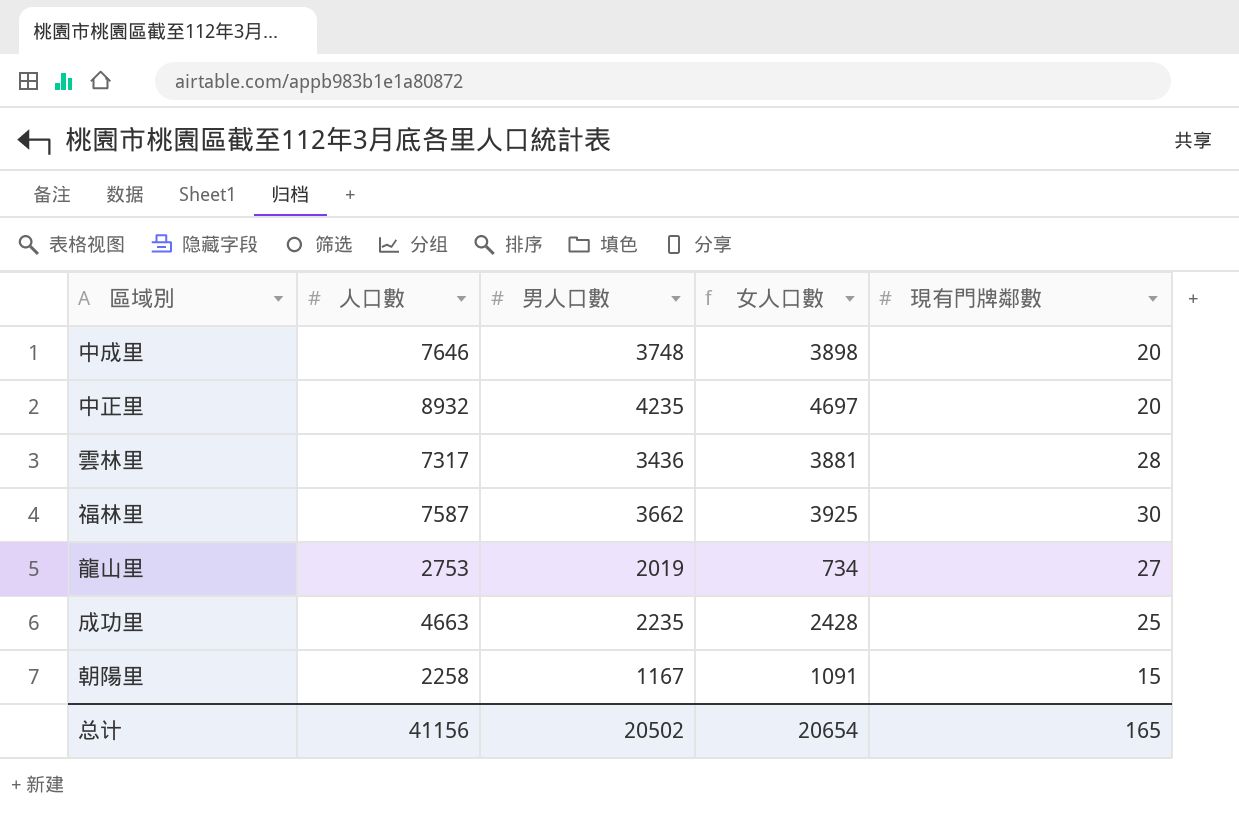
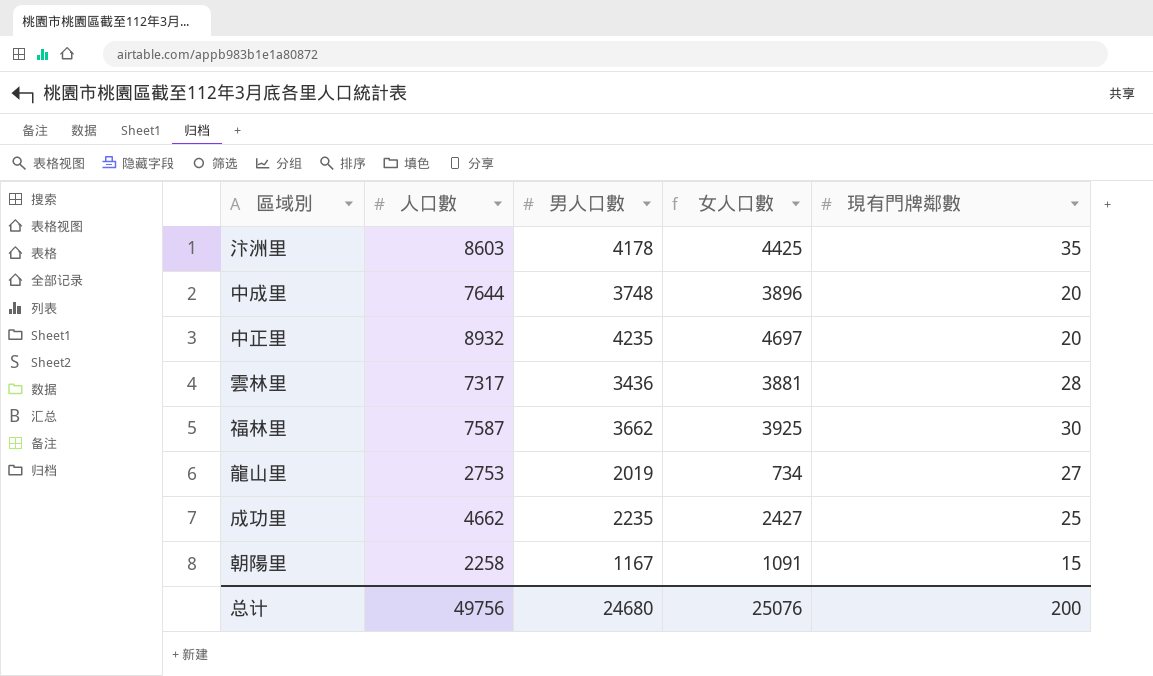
row 汴洲里: none -> 8603 | 4178 | 4425 | 35
中成里 | 人口數: 7646 -> 7644
中成里 | 女人口數: 3898 -> 3896
成功里 | 人口數: 4663 -> 4662
成功里 | 女人口數: 2428 -> 2427
总计 | 人口數: 41156 -> 49756
总计 | 男人口數: 20502 -> 24680
总计 | 女人口數: 20654 -> 25076
总计 | 現有門牌鄰數: 165 -> 200

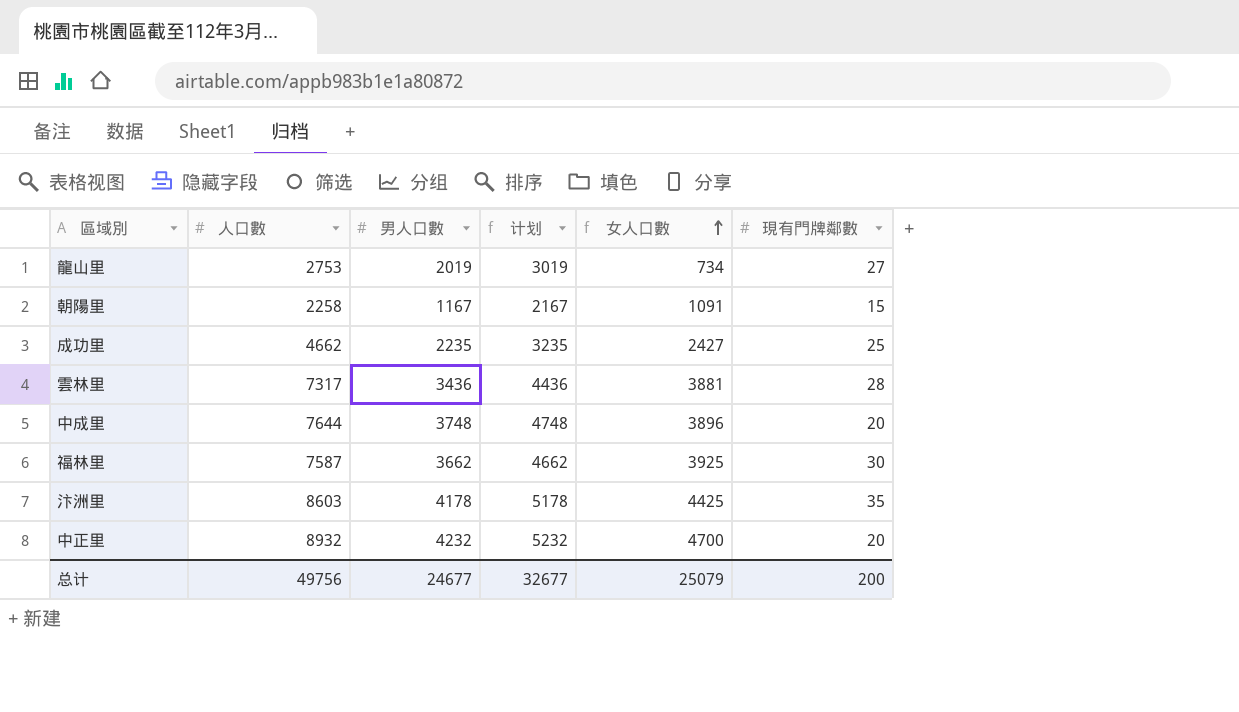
row order: none -> 女人口數 ascending
column 计划 | formula: none -> [男人口數] + 1000
中正里 | 男人口數: 4235 -> 4232
中正里 | 女人口數: 4697 -> 4700
总计 | 男人口數: 24680 -> 24677
总计 | 女人口數: 25076 -> 25079

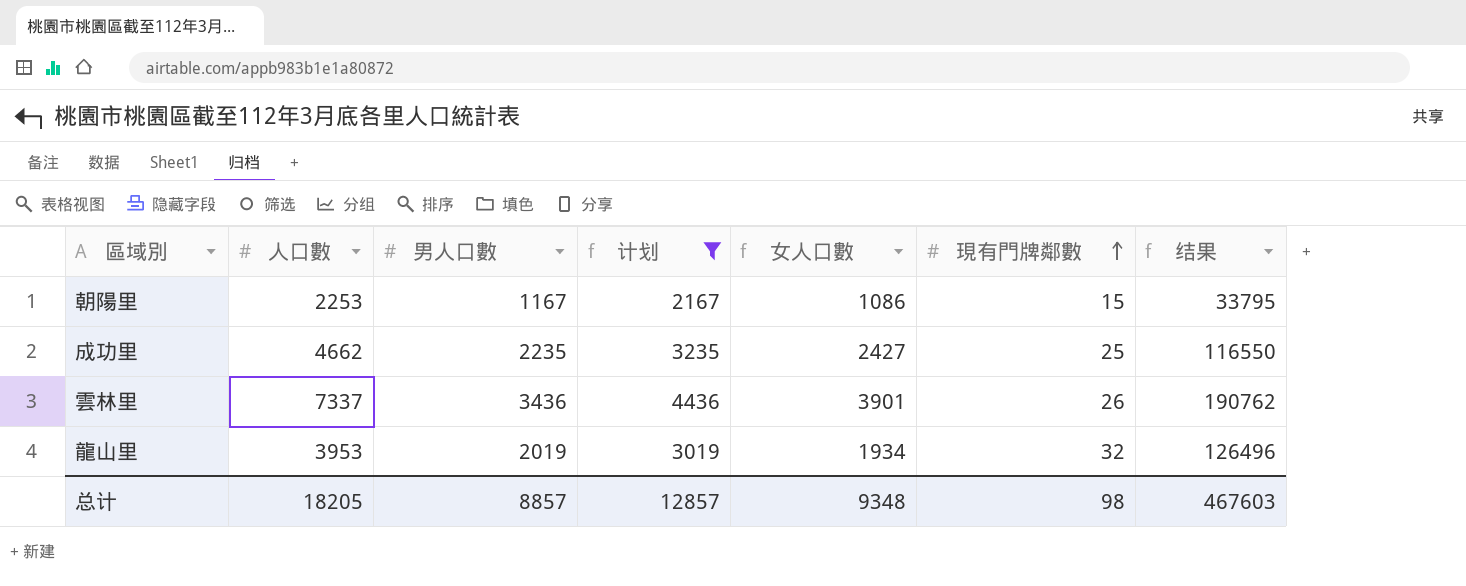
filter: none -> 计划 <= 4436
row order: 女人口數 ascending -> 現有門牌鄰數 ascending
column 结果 | formula: none -> [人口數] * [現有門牌鄰數]
朝陽里 | 人口數: 2258 -> 2253
朝陽里 | 女人口數: 1091 -> 1086
雲林里 | 人口數: 7317 -> 7337
雲林里 | 女人口數: 3881 -> 3901
雲林里 | 現有門牌鄰數: 28 -> 26
龍山里 | 人口數: 2753 -> 3953
龍山里 | 女人口數: 734 -> 1934
龍山里 | 現有門牌鄰數: 27 -> 32
总计 | 人口數: 49756 -> 18205
总计 | 男人口數: 24677 -> 8857
总计 | 计划: 32677 -> 12857
总计 | 女人口數: 25079 -> 9348
总计 | 現有門牌鄰數: 200 -> 98

